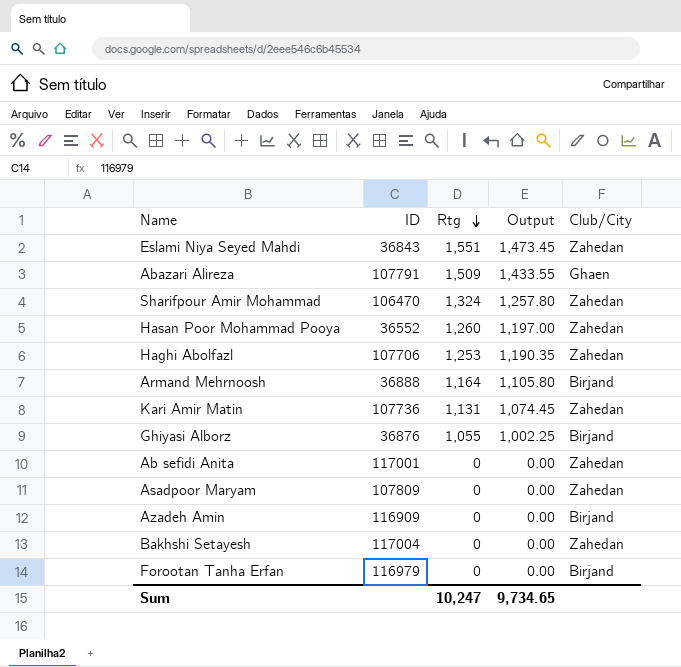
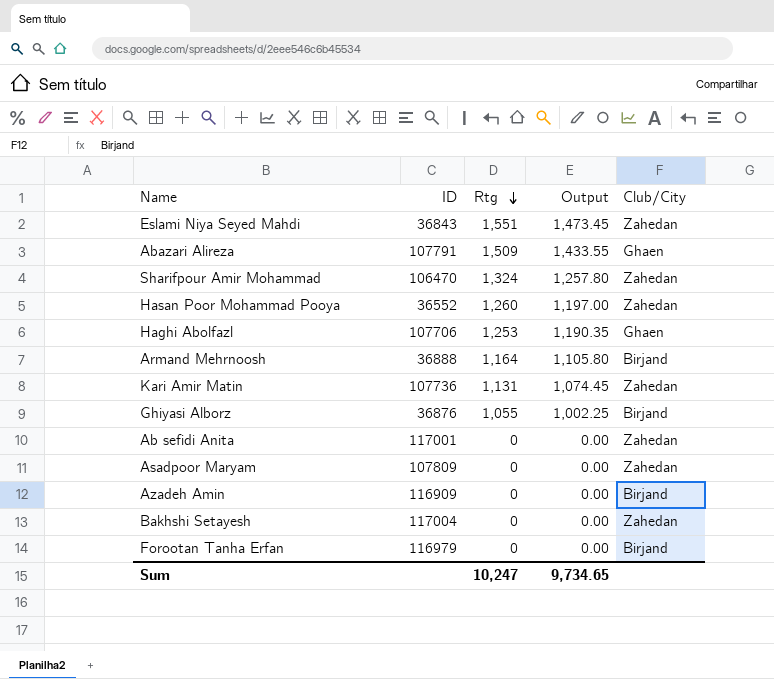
Haghi Abolfazl | Club/City: Zahedan -> Ghaen

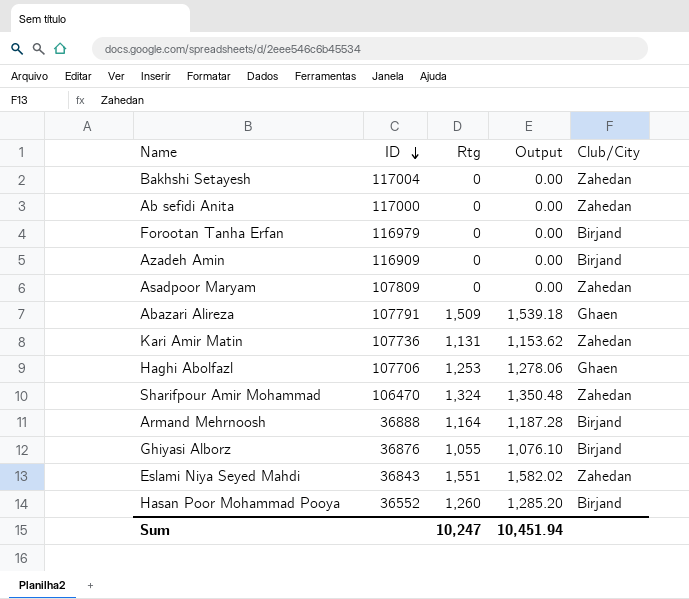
row order: Rtg descending -> ID descending
column Output | formula: [Rtg] * 0.95 -> [Rtg] * 1.02
Ab sefidi Anita | ID: 117001 -> 117000
Hasan Poor Mohammad Pooya | Club/City: Zahedan -> Birjand
Sum | Output: 9,734.65 -> 10,451.94

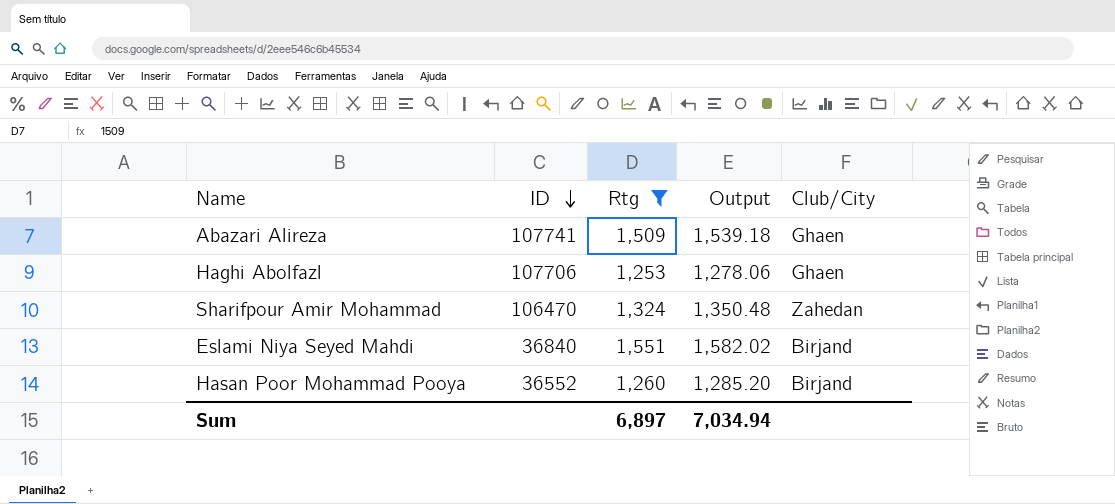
filter: none -> Rtg >= 1,253
Abazari Alireza | ID: 107791 -> 107741
Eslami Niya Seyed Mahdi | ID: 36843 -> 36840
Eslami Niya Seyed Mahdi | Club/City: Zahedan -> Birjand
Sum | Rtg: 10,247 -> 6,897
Sum | Output: 10,451.94 -> 7,034.94

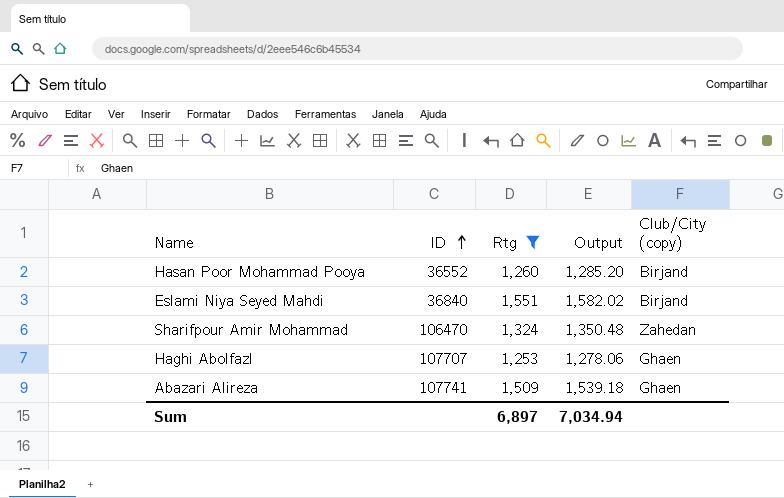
row order: ID descending -> ID ascending
column name: Club/City -> Club/City (copy)
Haghi Abolfazl | ID: 107706 -> 107707

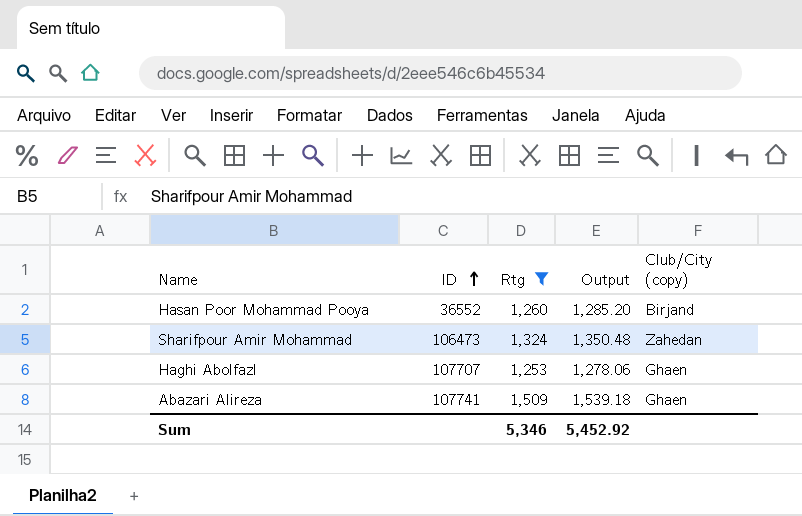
row Eslami Niya Seyed Mahdi: 36840 | 1,551 | 1,582.02 | Birjand -> none
Sharifpour Amir Mohammad | ID: 106470 -> 106473
Sum | Rtg: 6,897 -> 5,346
Sum | Output: 7,034.94 -> 5,452.92

